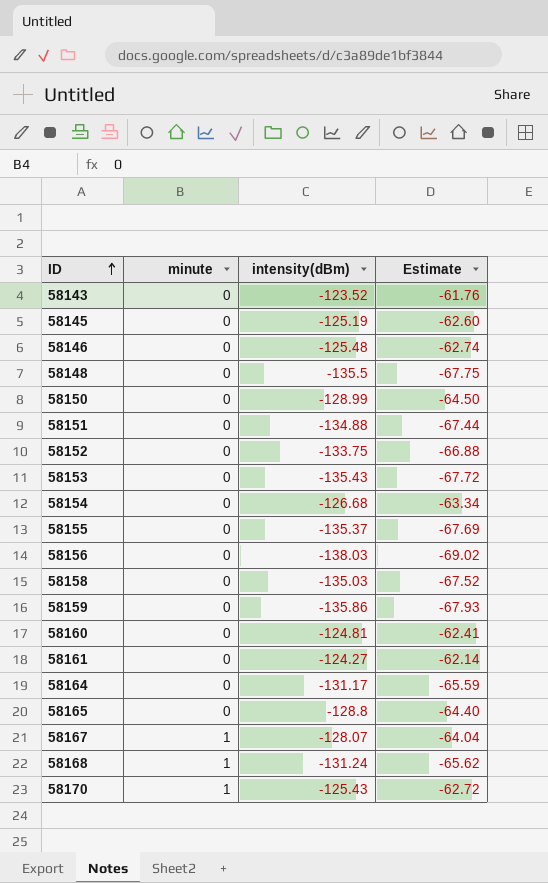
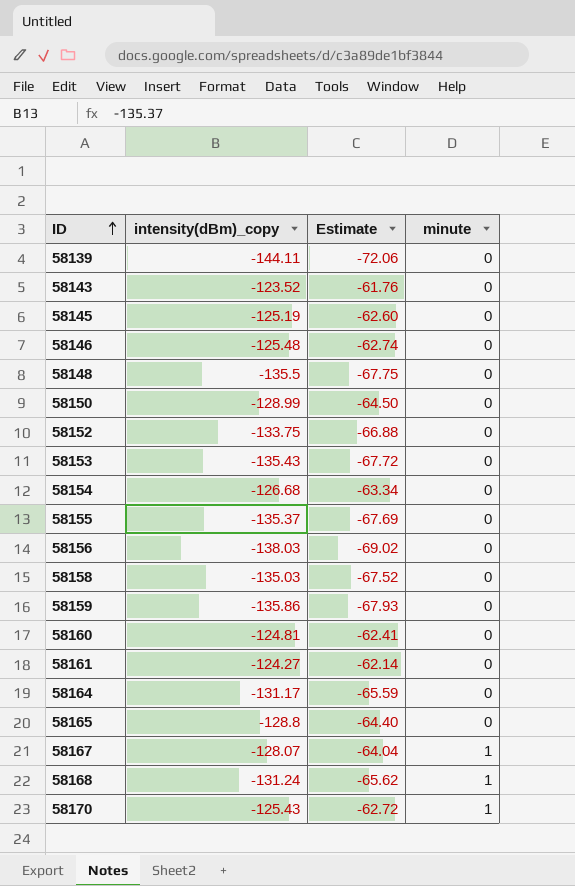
column name: intensity(dBm) -> intensity(dBm)_copy
column minute | position: 2 -> 4
row 58151: 0 | -134.88 | -67.44 -> none
row 58139: none -> -144.11 | -72.06 | 0

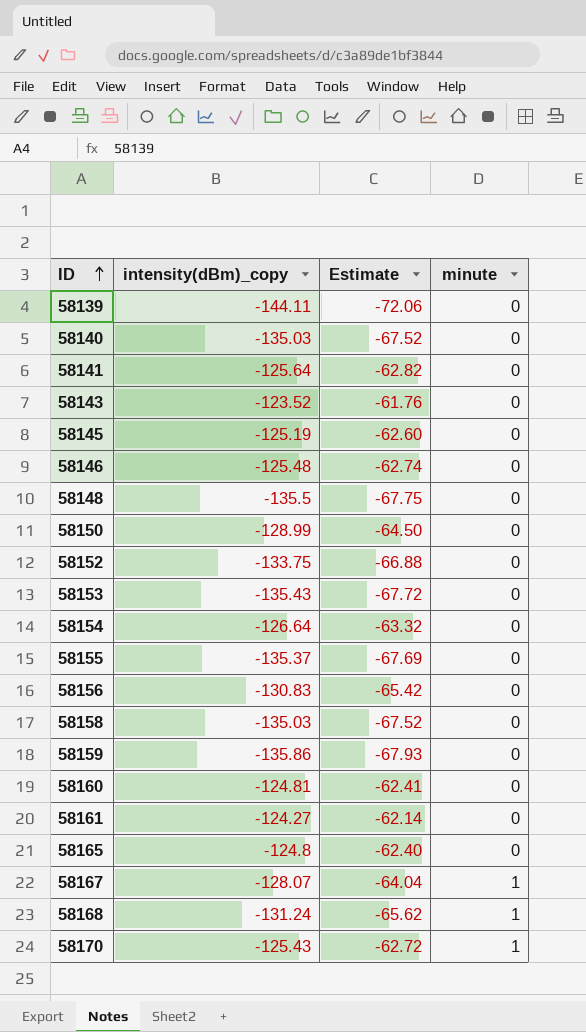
row 58164: -131.17 | -65.59 | 0 -> none
row 58140: none -> -135.03 | -67.52 | 0
row 58141: none -> -125.64 | -62.82 | 0
58154 | intensity(dBm)_copy: -126.68 -> -126.64
58154 | Estimate: -63.34 -> -63.32
58156 | intensity(dBm)_copy: -138.03 -> -130.83
58156 | Estimate: -69.02 -> -65.42
58165 | intensity(dBm)_copy: -128.8 -> -124.8
58165 | Estimate: -64.40 -> -62.40

